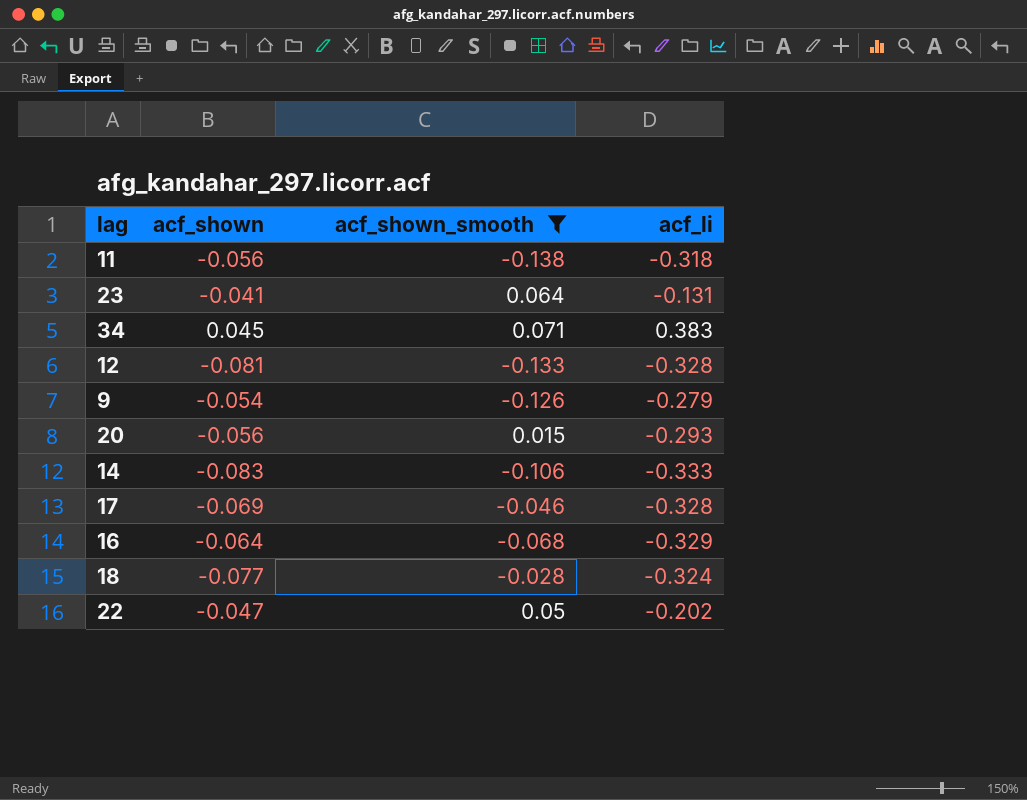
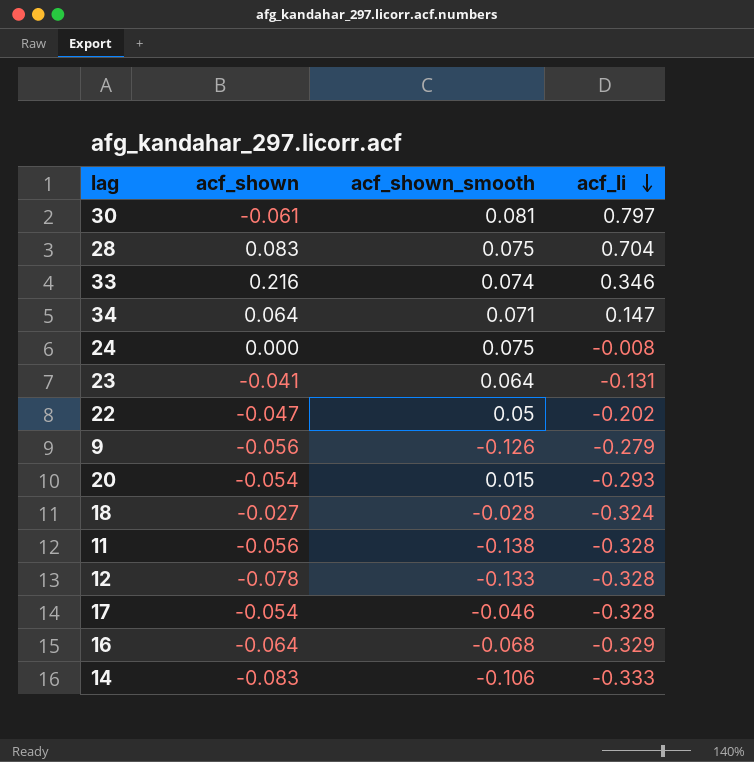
filter: acf_shown_smooth <= 0.071 -> none
row order: none -> acf_li descending
34 | acf_shown: 0.045 -> 0.064
34 | acf_li: 0.383 -> 0.147
9 | acf_shown: -0.054 -> -0.056
20 | acf_shown: -0.056 -> -0.054
18 | acf_shown: -0.077 -> -0.027
11 | acf_li: -0.318 -> -0.328
12 | acf_shown: -0.081 -> -0.078
17 | acf_shown: -0.069 -> -0.054

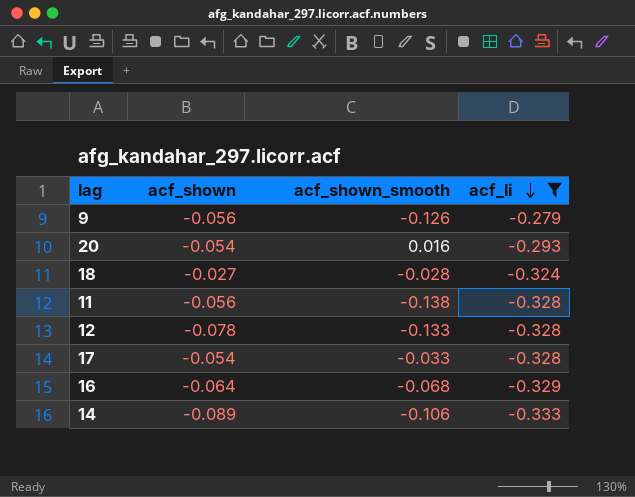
filter: none -> acf_li <= -0.279
20 | acf_shown_smooth: 0.015 -> 0.016
17 | acf_shown_smooth: -0.046 -> -0.033
14 | acf_shown: -0.083 -> -0.089

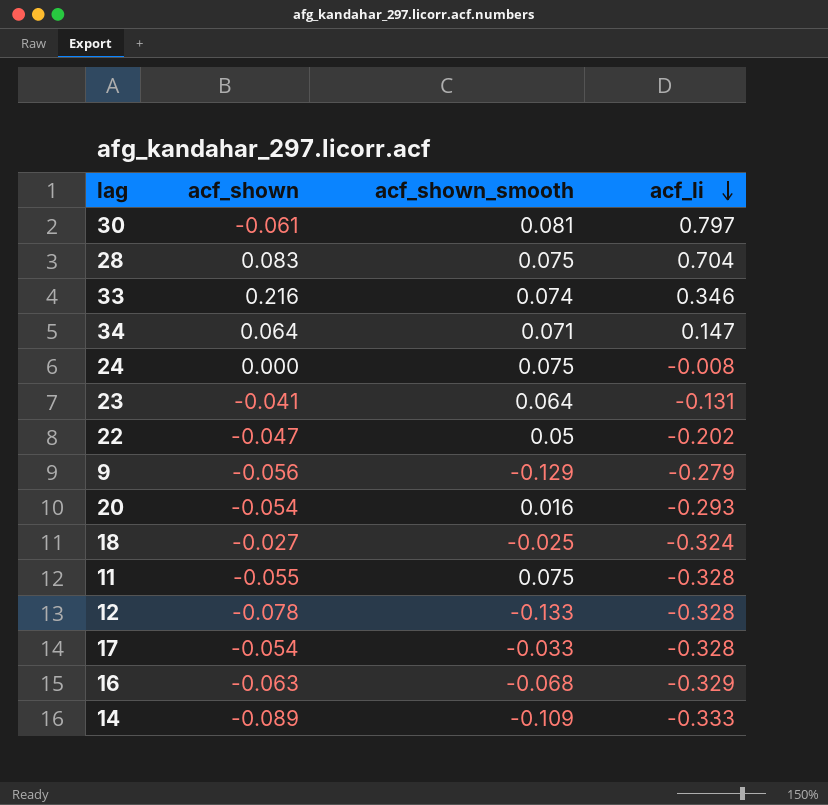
filter: acf_li <= -0.279 -> none
9 | acf_shown_smooth: -0.126 -> -0.129
18 | acf_shown_smooth: -0.028 -> -0.025
11 | acf_shown: -0.056 -> -0.055
11 | acf_shown_smooth: -0.138 -> 0.075
16 | acf_shown: -0.064 -> -0.063
14 | acf_shown_smooth: -0.106 -> -0.109

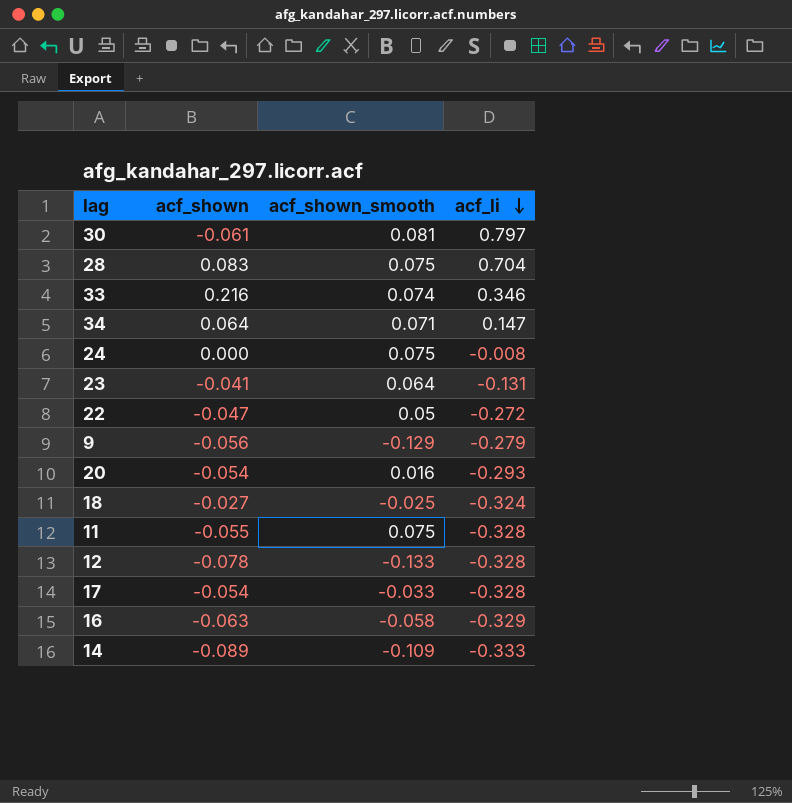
22 | acf_li: -0.202 -> -0.272
16 | acf_shown_smooth: -0.068 -> -0.058

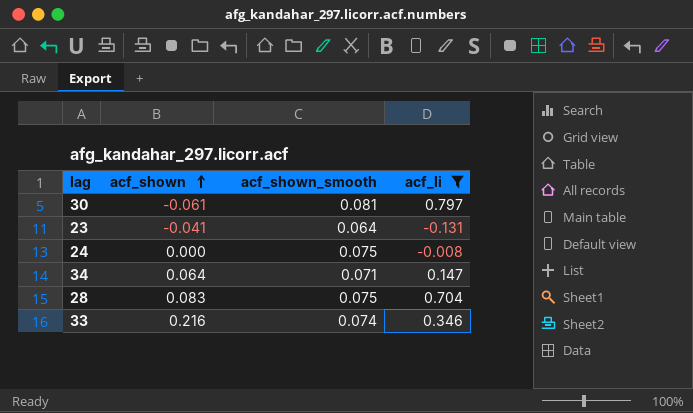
filter: none -> acf_li >= -0.131
row order: acf_li descending -> acf_shown ascending

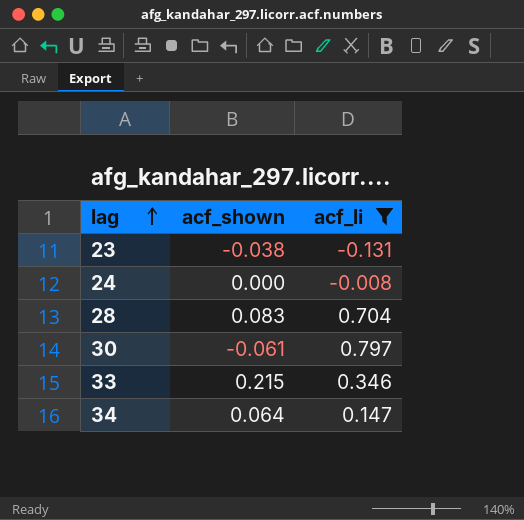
row order: acf_shown ascending -> lag ascending
column acf_shown_smooth | position: 3 -> none
23 | acf_shown: -0.041 -> -0.038
33 | acf_shown: 0.216 -> 0.215

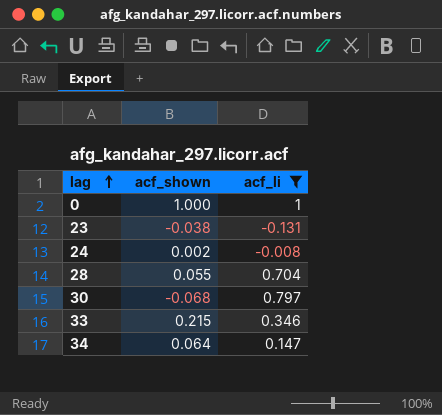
row 0: none -> 1.000 | 1
24 | acf_shown: 0.000 -> 0.002
28 | acf_shown: 0.083 -> 0.055
30 | acf_shown: -0.061 -> -0.068

